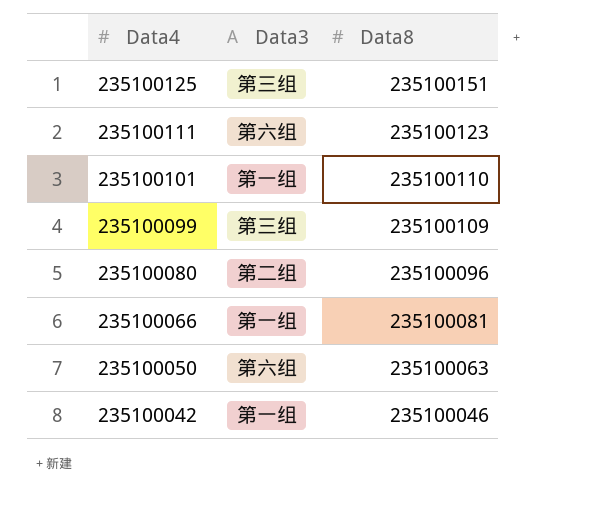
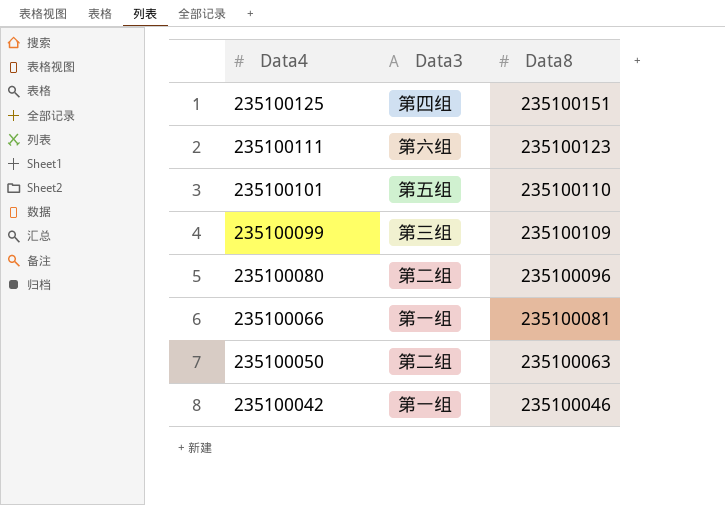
235100125 | Data3: 第三组 -> 第四组
235100101 | Data3: 第一组 -> 第五组
235100050 | Data3: 第六组 -> 第二组

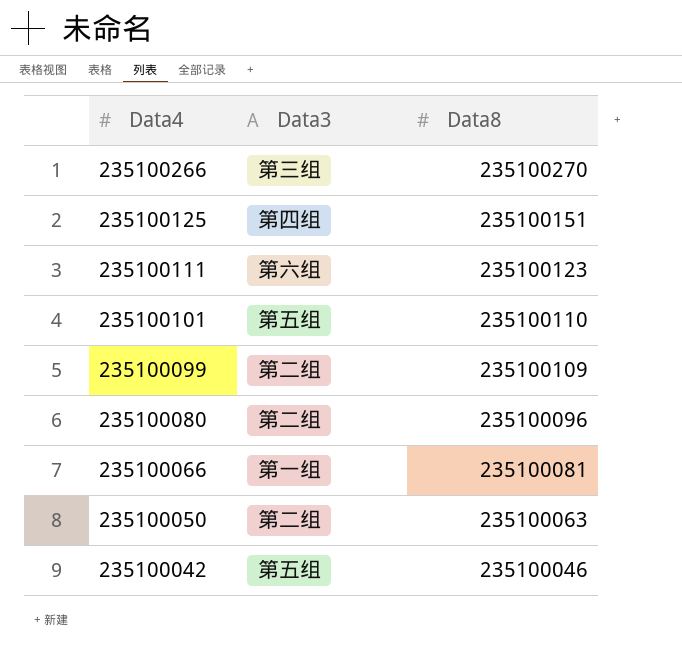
row 235100266: none -> 第三组 | 235100270
235100099 | Data3: 第三组 -> 第二组
235100042 | Data3: 第一组 -> 第五组

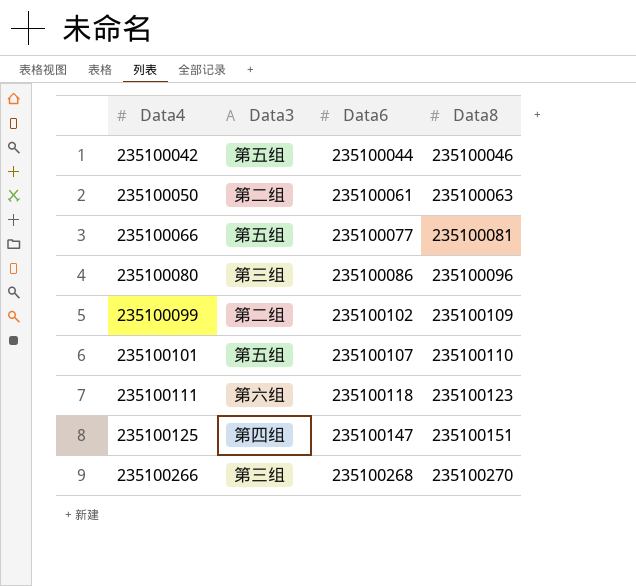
row order: Data4 descending -> Data4 ascending
column Data6 | position: none -> 3
235100066 | Data3: 第一组 -> 第五组
235100080 | Data3: 第二组 -> 第三组

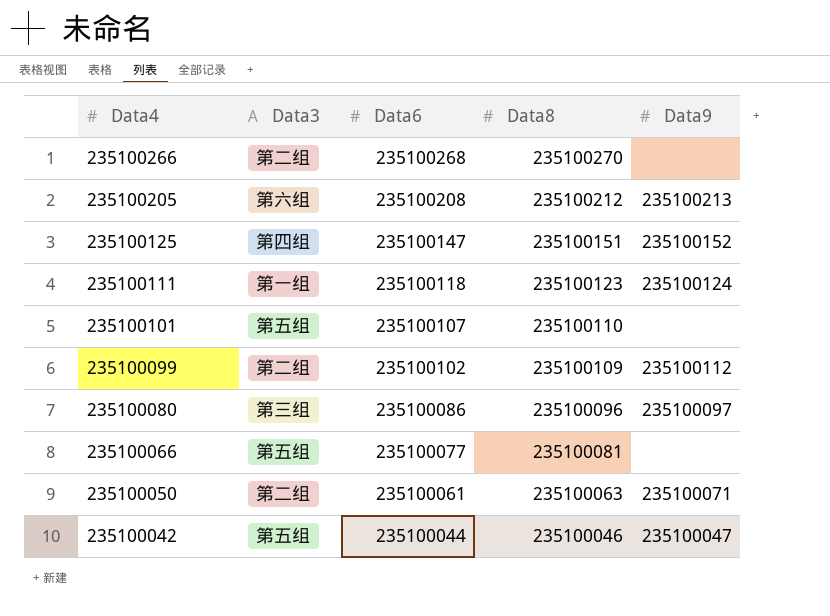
row order: Data4 ascending -> Data4 descending
column Data9 | position: none -> 5
235100266 | Data3: 第三组 -> 第二组
row 235100205: none -> 第六组 | 235100208 | 235100212 | 235100213
235100111 | Data3: 第六组 -> 第一组

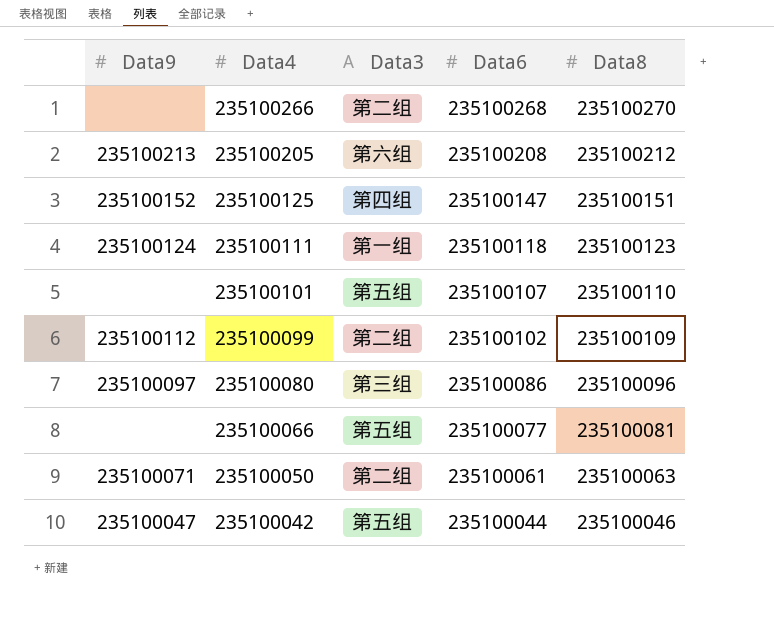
column Data9 | position: 5 -> 1

